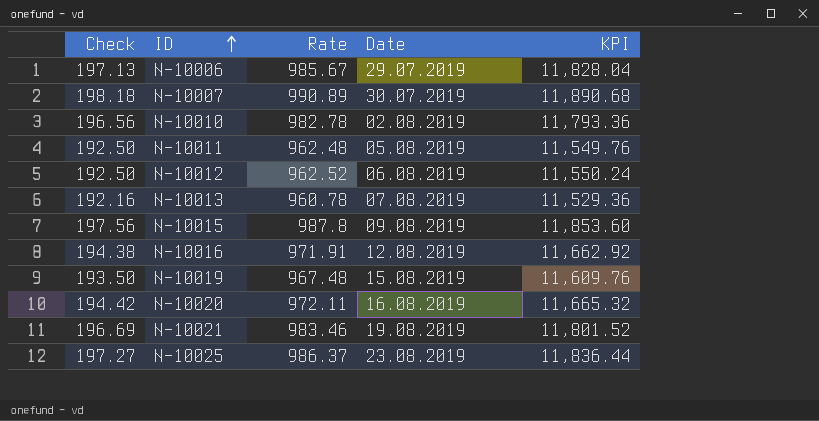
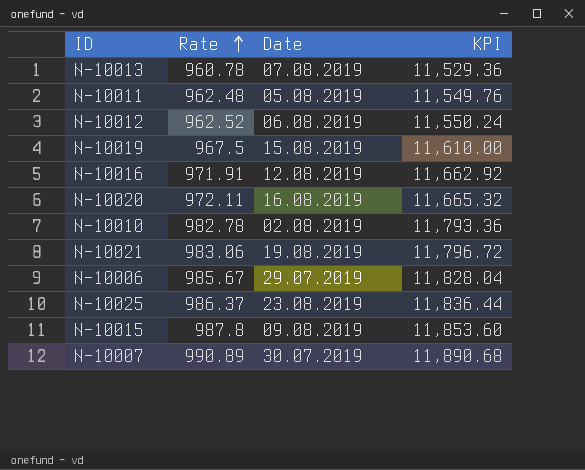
row order: ID ascending -> Rate ascending
column Check | formula: [Rate] * 0.2 -> none
N-10019 | Rate: 967.48 -> 967.5
N-10019 | KPI: 11,609.76 -> 11,610.00
N-10021 | Rate: 983.46 -> 983.06
N-10021 | KPI: 11,801.52 -> 11,796.72

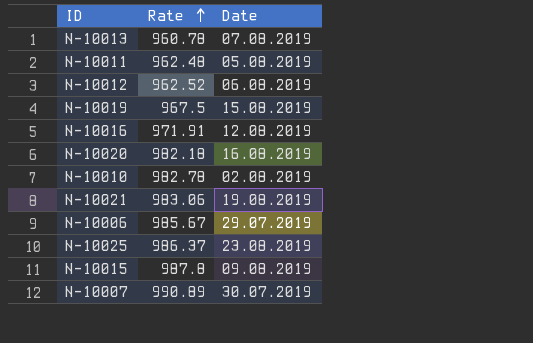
column KPI | formula: [Rate] * 12 -> none
N-10020 | Rate: 972.11 -> 982.18

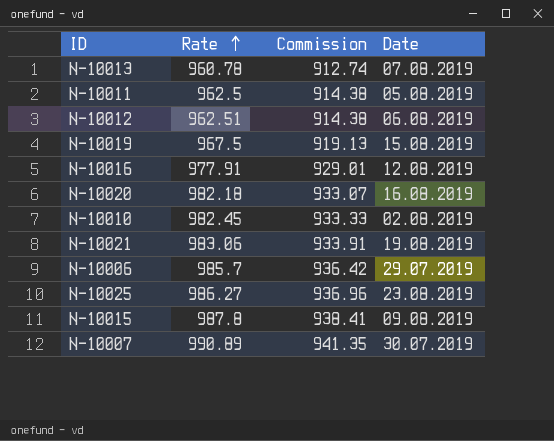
column Commission | formula: none -> [Rate] * 0.95
N-10011 | Rate: 962.48 -> 962.5
N-10012 | Rate: 962.52 -> 962.51
N-10016 | Rate: 971.91 -> 977.91
N-10010 | Rate: 982.78 -> 982.45
N-10006 | Rate: 985.67 -> 985.7
N-10025 | Rate: 986.37 -> 986.27

